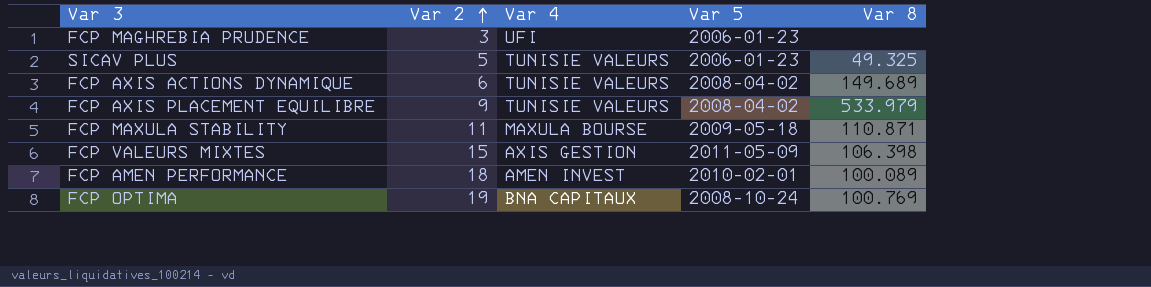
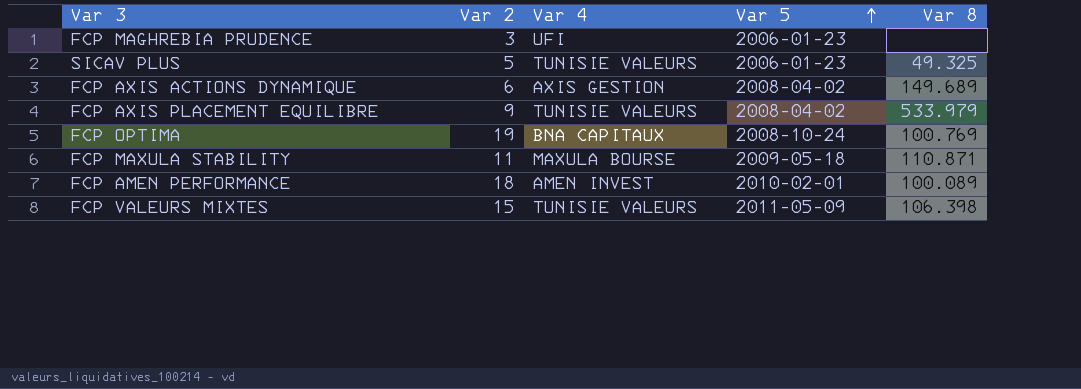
row order: Var 2 ascending -> Var 5 ascending
FCP AXIS ACTIONS DYNAMIQUE | Var 4: TUNISIE VALEURS -> AXIS GESTION
FCP VALEURS MIXTES | Var 4: AXIS GESTION -> TUNISIE VALEURS

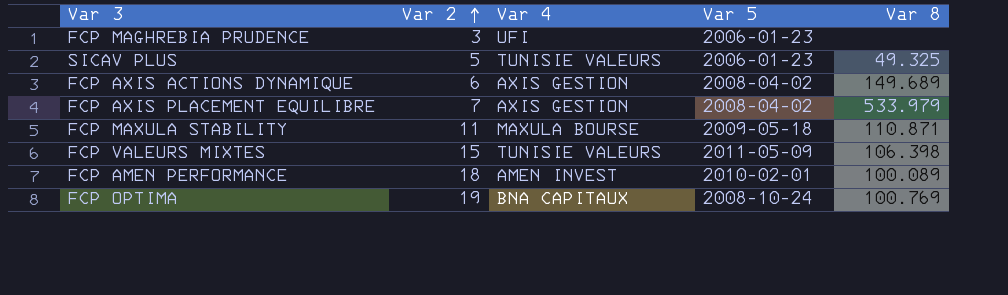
row order: Var 5 ascending -> Var 2 ascending
FCP AXIS PLACEMENT EQUILIBRE | Var 2: 9 -> 7
FCP AXIS PLACEMENT EQUILIBRE | Var 4: TUNISIE VALEURS -> AXIS GESTION

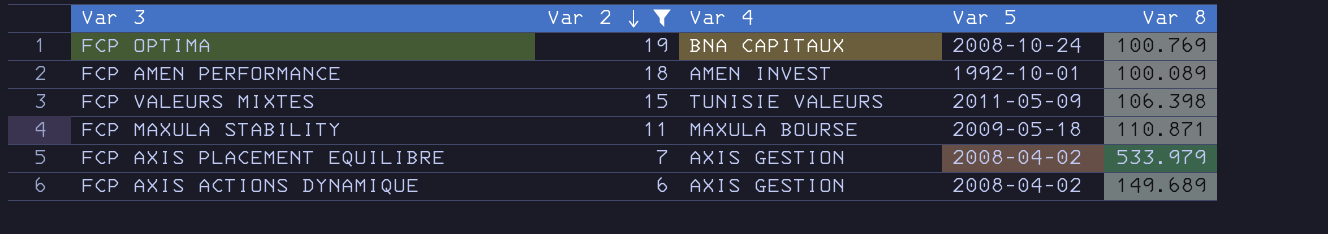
filter: none -> Var 2 >= 6
row order: Var 2 ascending -> Var 2 descending
FCP AMEN PERFORMANCE | Var 5: 2010-02-01 -> 1992-10-01

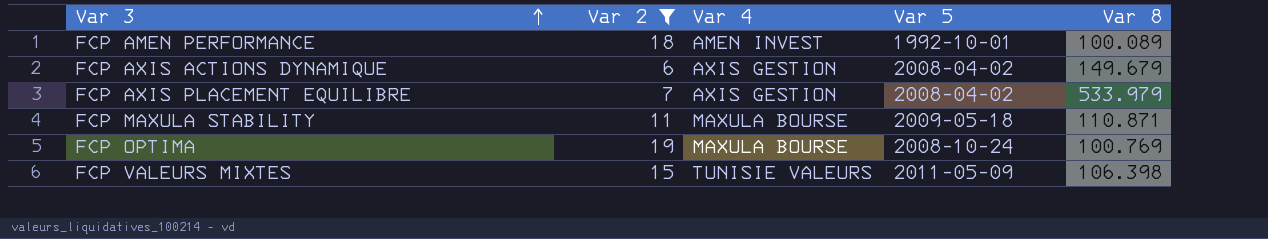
row order: Var 2 descending -> Var 3 ascending
FCP AXIS ACTIONS DYNAMIQUE | Var 8: 149.689 -> 149.679
FCP OPTIMA | Var 4: BNA CAPITAUX -> MAXULA BOURSE

